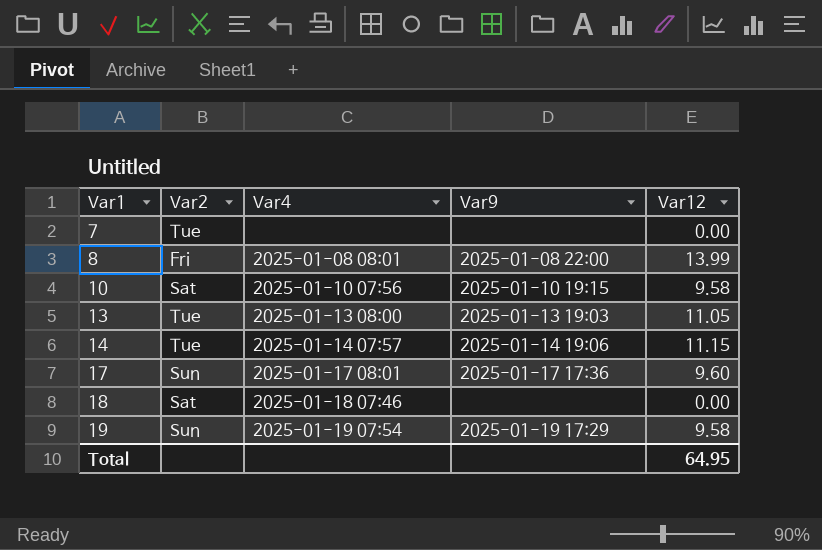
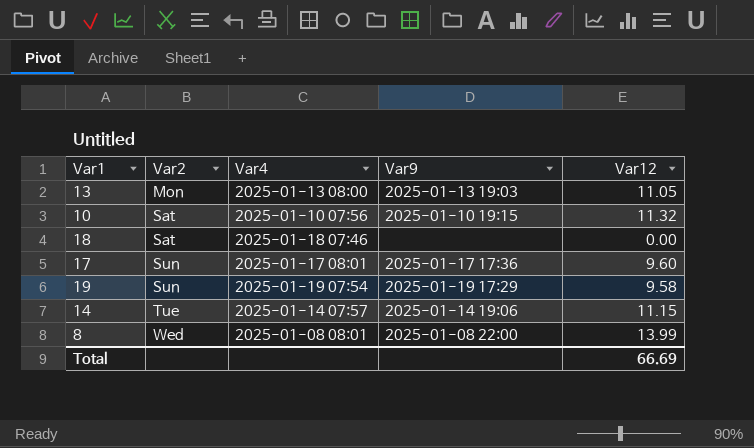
row order: Var1 ascending -> Var2 ascending
row 7: Tue | none | none | 0.00 -> none
13 | Var2: Tue -> Mon
10 | Var12: 9.58 -> 11.32
8 | Var2: Fri -> Wed
Total | Var12: 64.95 -> 66.69

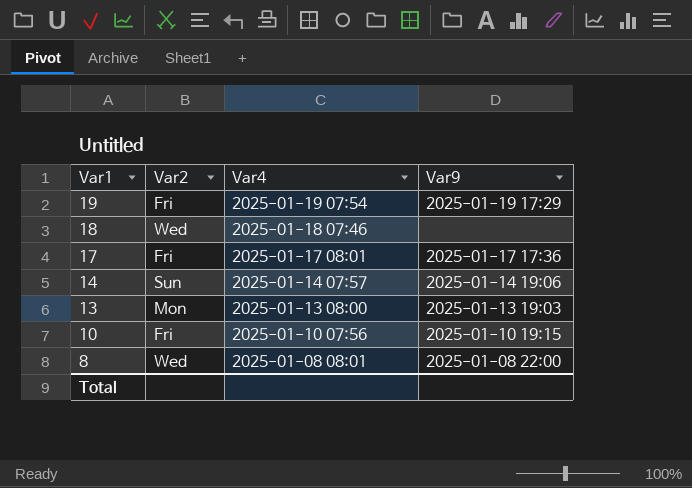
row order: Var2 ascending -> Var1 descending
column Var12 | position: 5 -> none
19 | Var2: Sun -> Fri
18 | Var2: Sat -> Wed
17 | Var2: Sun -> Fri
14 | Var2: Tue -> Sun
10 | Var2: Sat -> Fri

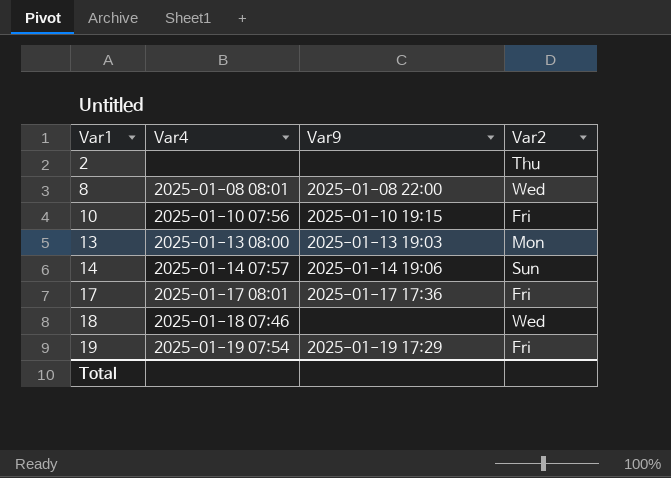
row order: Var1 descending -> Var1 ascending
column Var2 | position: 2 -> 4
row 2: none -> none | none | Thu

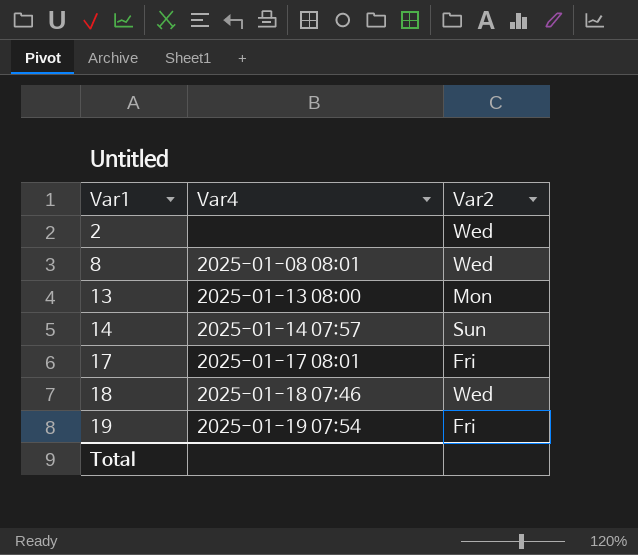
column Var9 | position: 3 -> none
row 10: 2025-01-10 07:56 | 2025-01-10 19:15 | Fri -> none
2 | Var2: Thu -> Wed

